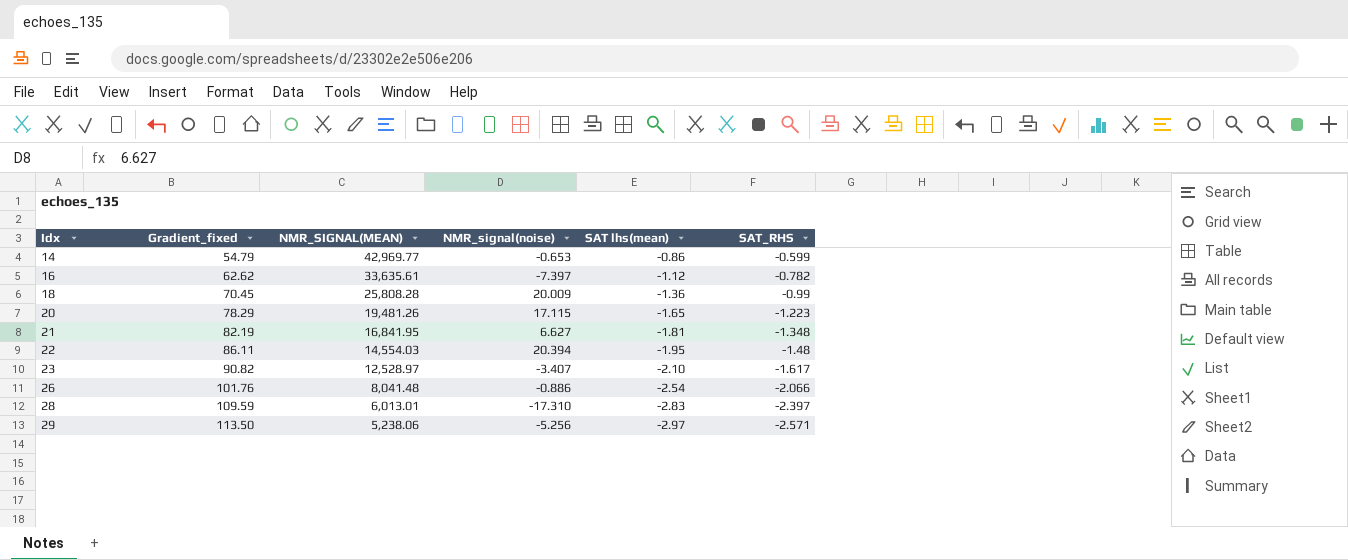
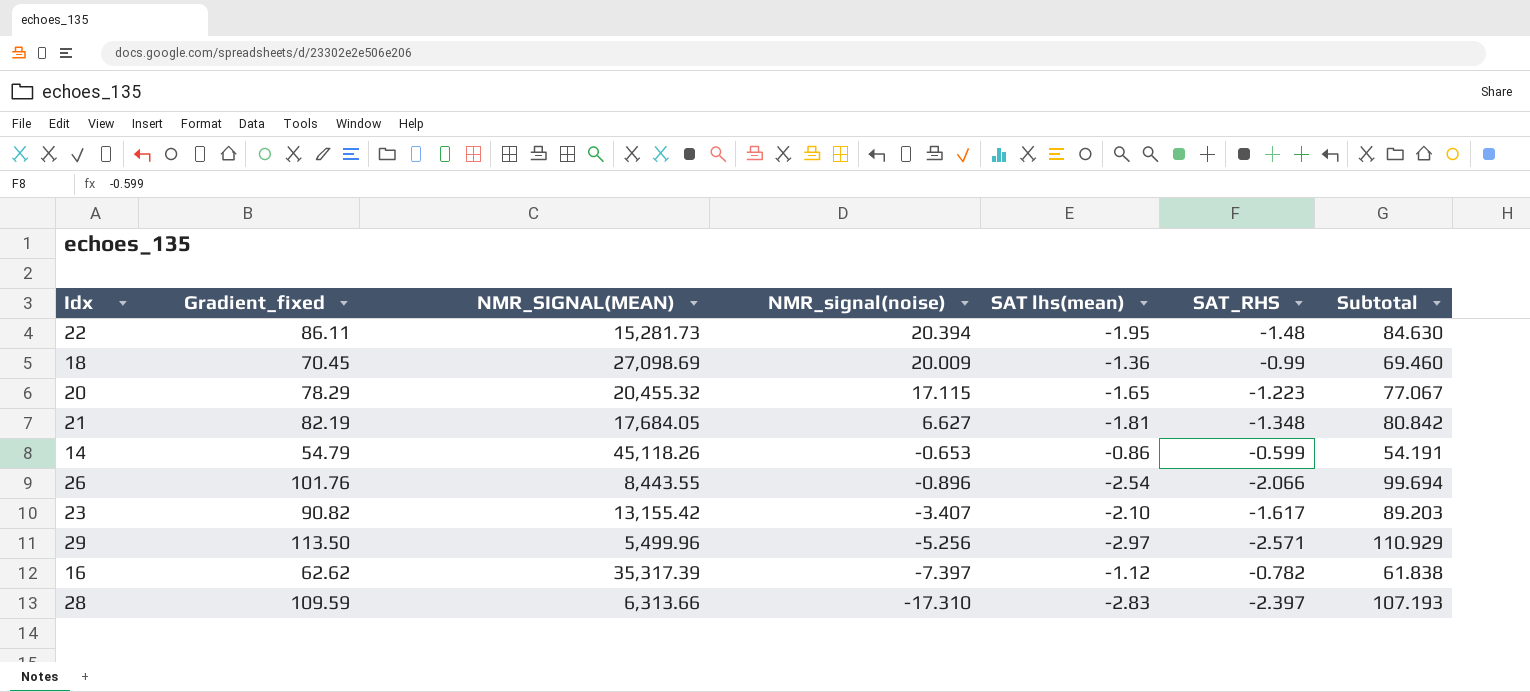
row order: Idx ascending -> NMR_signal(noise) descending
column Subtotal | formula: none -> [Gradient_fixed] + [SAT_RHS]
22 | NMR_SIGNAL(MEAN): 14,554.03 -> 15,281.73
18 | NMR_SIGNAL(MEAN): 25,808.28 -> 27,098.69
20 | NMR_SIGNAL(MEAN): 19,481.26 -> 20,455.32
21 | NMR_SIGNAL(MEAN): 16,841.95 -> 17,684.05
14 | NMR_SIGNAL(MEAN): 42,969.77 -> 45,118.26
26 | NMR_SIGNAL(MEAN): 8,041.48 -> 8,443.55
26 | NMR_signal(noise): -0.886 -> -0.896
23 | NMR_SIGNAL(MEAN): 12,528.97 -> 13,155.42
29 | NMR_SIGNAL(MEAN): 5,238.06 -> 5,499.96
16 | NMR_SIGNAL(MEAN): 33,635.61 -> 35,317.39
28 | NMR_SIGNAL(MEAN): 6,013.01 -> 6,313.66

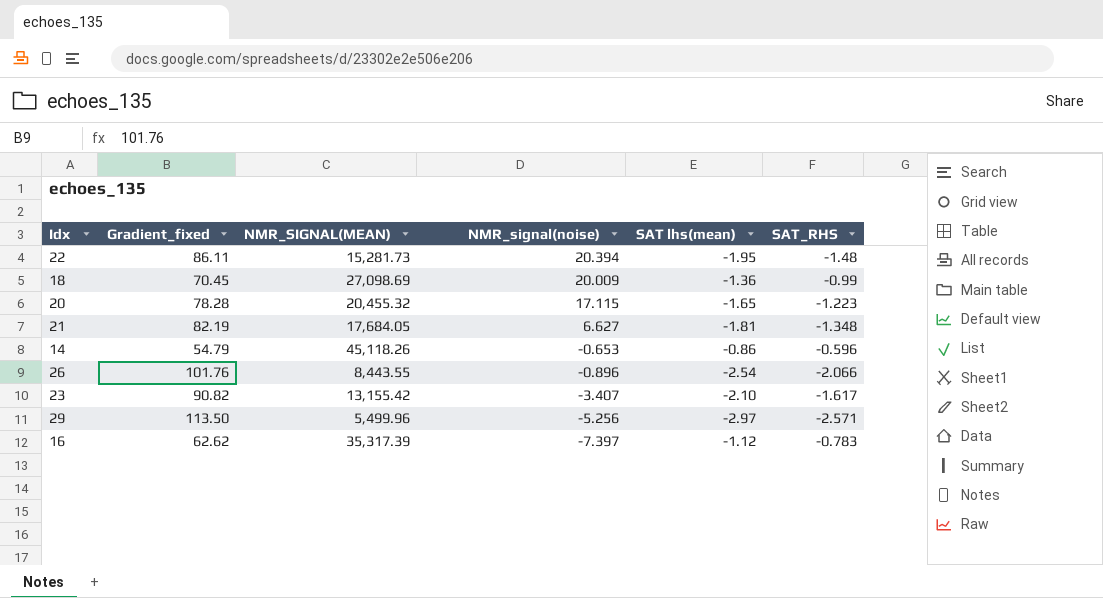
column Subtotal | formula: [Gradient_fixed] + [SAT_RHS] -> none
row 28: 109.59 | 6,313.66 | -17.310 | -2.83 | -2.397 | 107.193 -> none
20 | Gradient_fixed: 78.29 -> 78.28
14 | SAT_RHS: -0.599 -> -0.596
16 | SAT_RHS: -0.782 -> -0.783

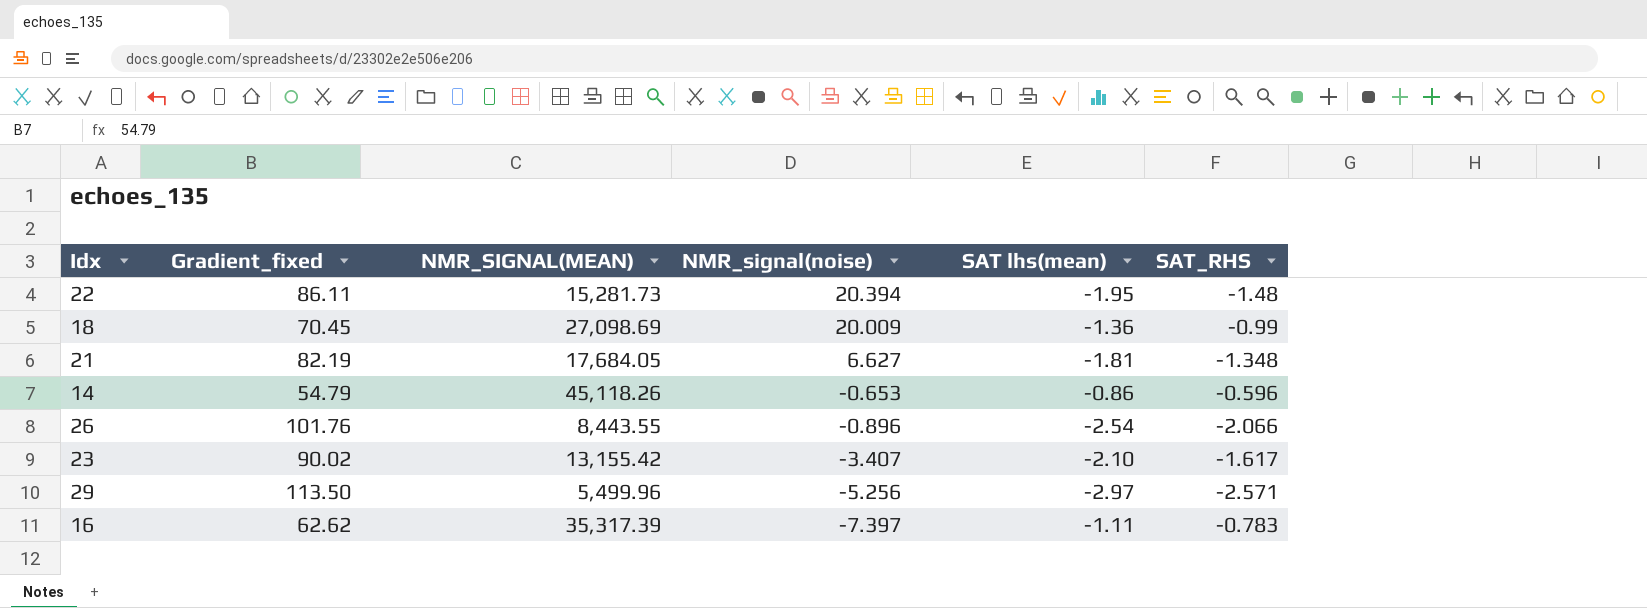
row 20: 78.28 | 20,455.32 | 17.115 | -1.65 | -1.223 -> none
23 | Gradient_fixed: 90.82 -> 90.02
16 | SAT lhs(mean): -1.12 -> -1.11

